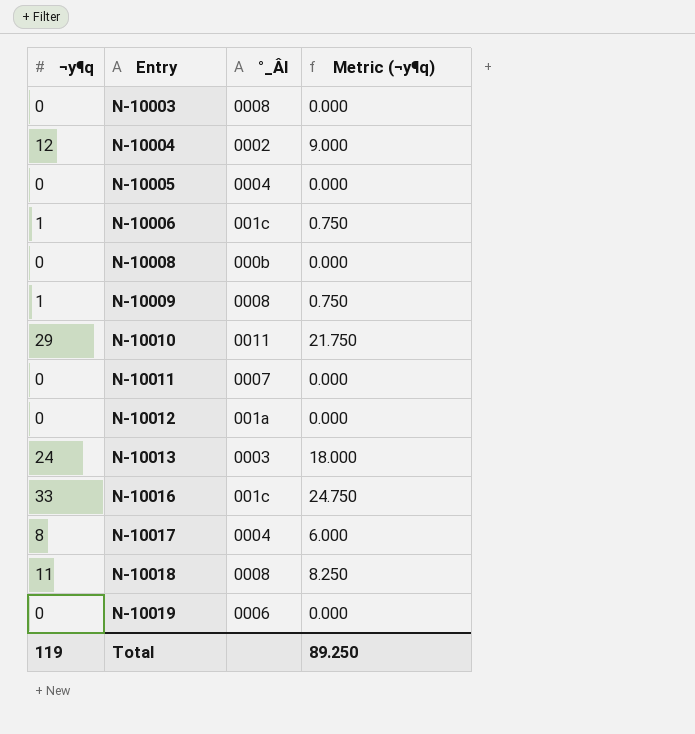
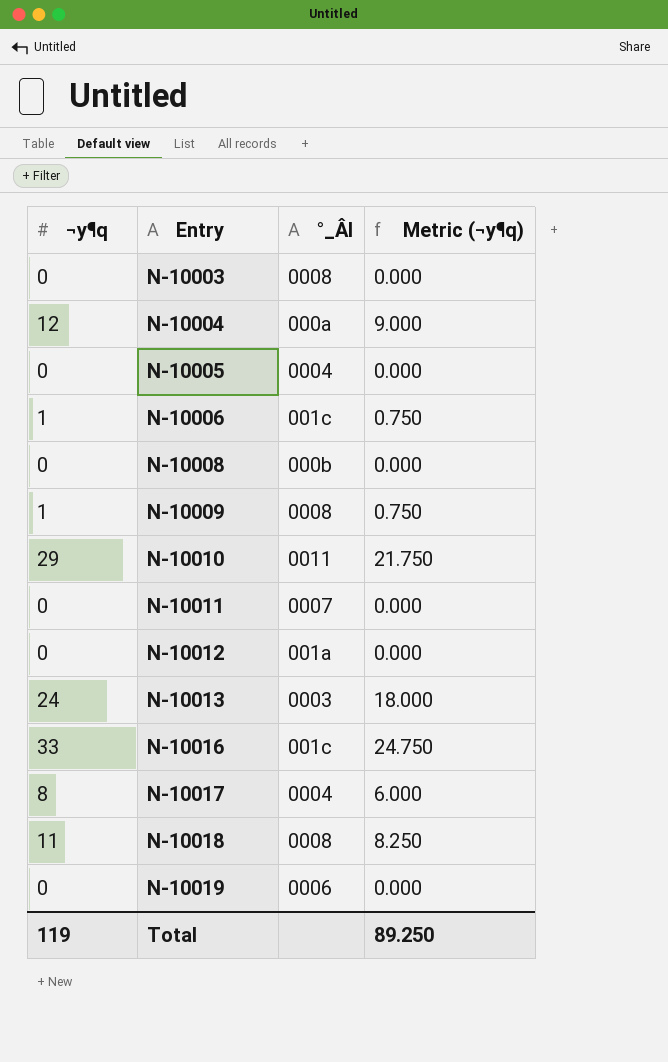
N-10004 | °_ÂI: 0002 -> 000a

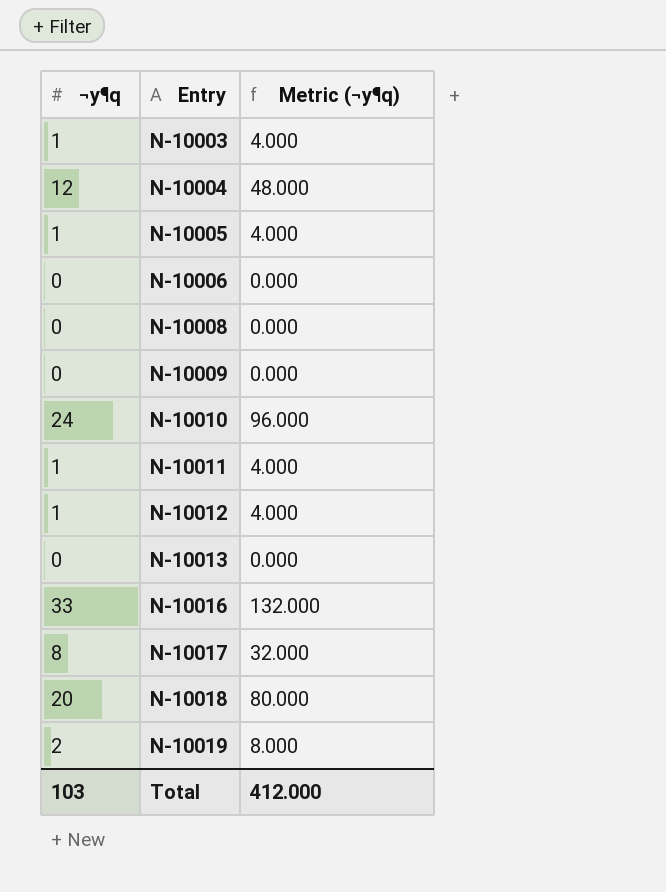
column °_ÂI | position: 3 -> none
column Metric (¬y¶q) | formula: [¬y¶q] * 0.75 -> [¬y¶q] * 4
N-10003 | ¬y¶q: 0 -> 1
N-10005 | ¬y¶q: 0 -> 1
N-10006 | ¬y¶q: 1 -> 0
N-10009 | ¬y¶q: 1 -> 0
N-10010 | ¬y¶q: 29 -> 24
N-10011 | ¬y¶q: 0 -> 1
N-10012 | ¬y¶q: 0 -> 1
N-10013 | ¬y¶q: 24 -> 0
N-10018 | ¬y¶q: 11 -> 20
N-10019 | ¬y¶q: 0 -> 2
Total | ¬y¶q: 119 -> 103
Total | Metric (¬y¶q): 89.250 -> 412.000

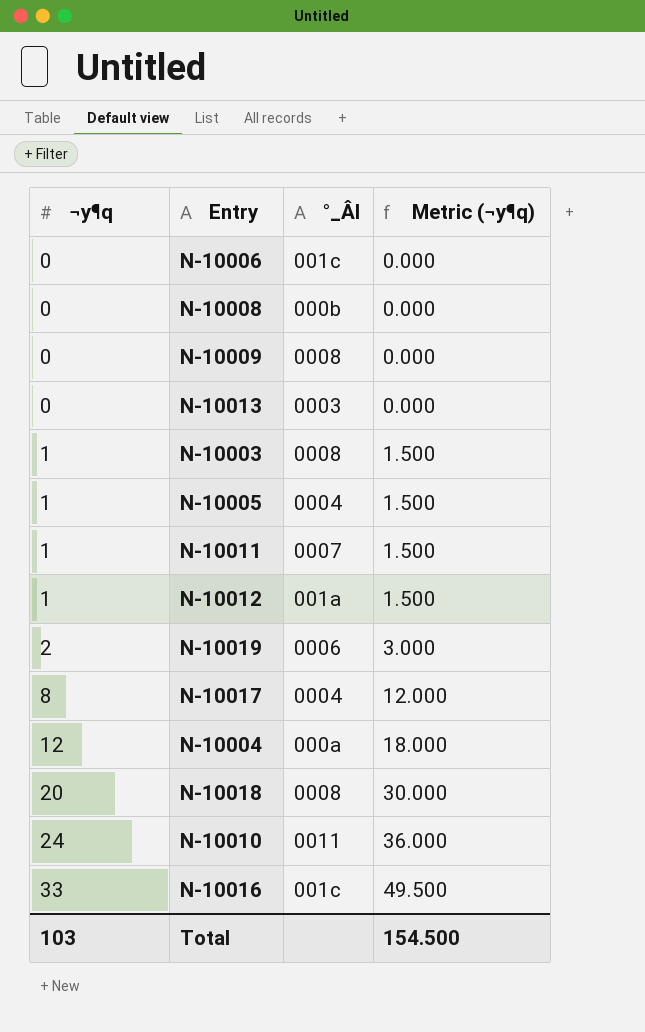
row order: Entry ascending -> ¬y¶q ascending
column °_ÂI | position: none -> 3
column Metric (¬y¶q) | formula: [¬y¶q] * 4 -> [¬y¶q] * 1.5
Total | Metric (¬y¶q): 412.000 -> 154.500

